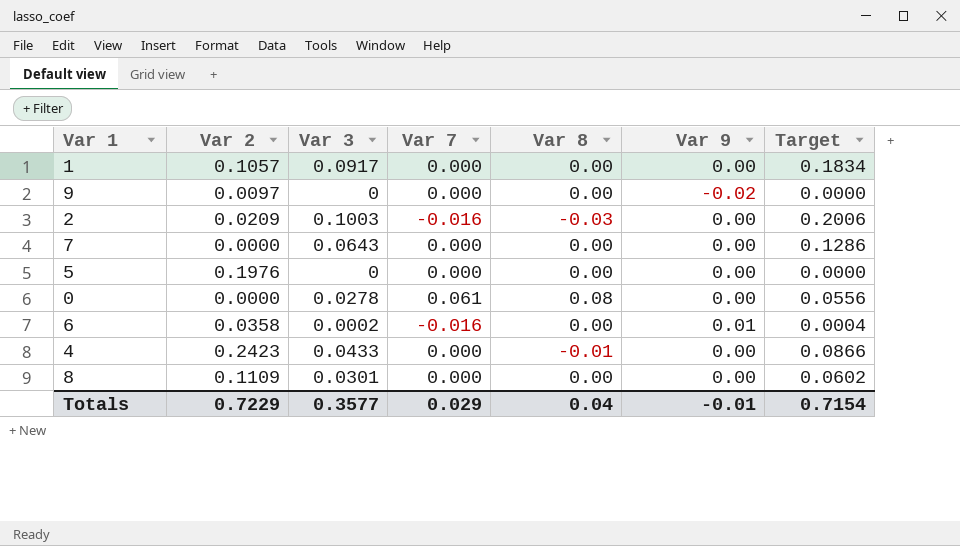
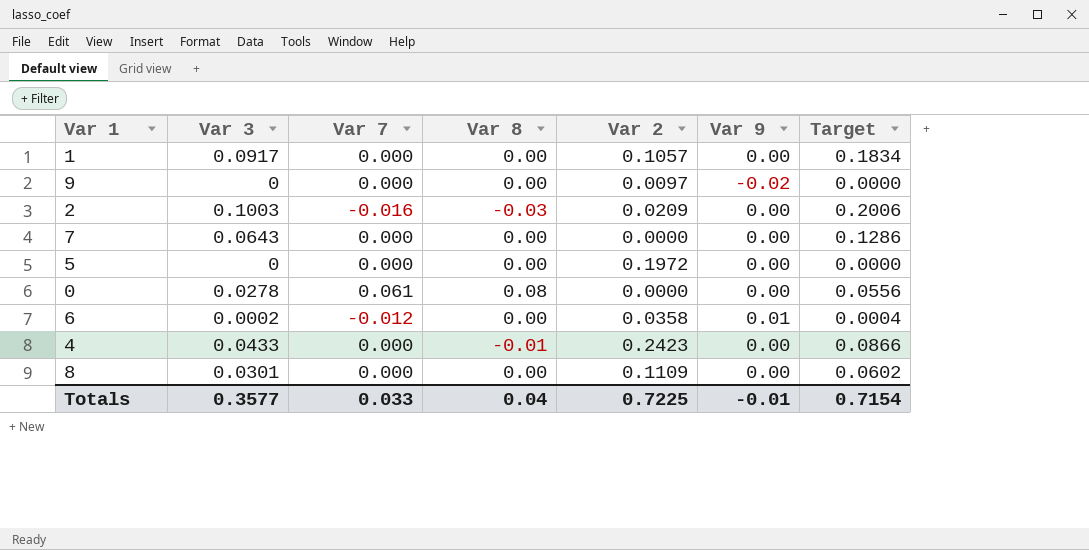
column Var 2 | position: 2 -> 5
5 | Var 2: 0.1976 -> 0.1972
6 | Var 7: -0.016 -> -0.012
Totals | Var 7: 0.029 -> 0.033
Totals | Var 2: 0.7229 -> 0.7225

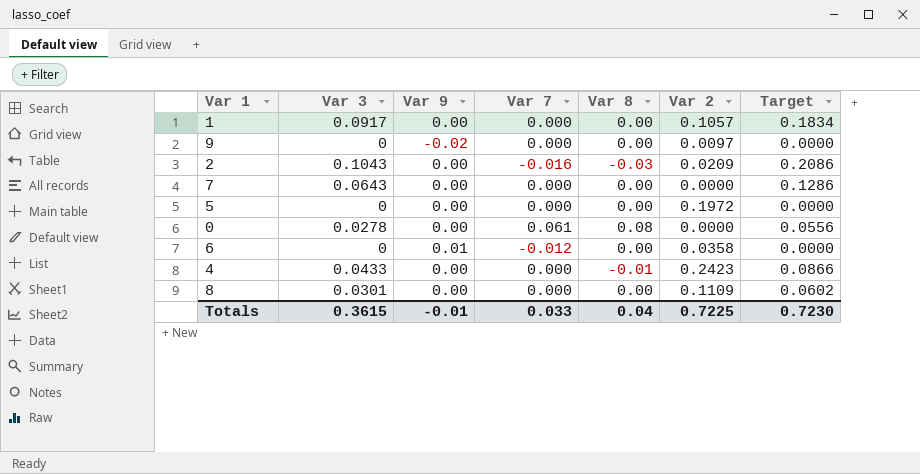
column Var 9 | position: 6 -> 3
2 | Var 3: 0.1003 -> 0.1043
2 | Target: 0.2006 -> 0.2086
6 | Var 3: 0.0002 -> 0
6 | Target: 0.0004 -> 0.0000
Totals | Var 3: 0.3577 -> 0.3615
Totals | Target: 0.7154 -> 0.7230

